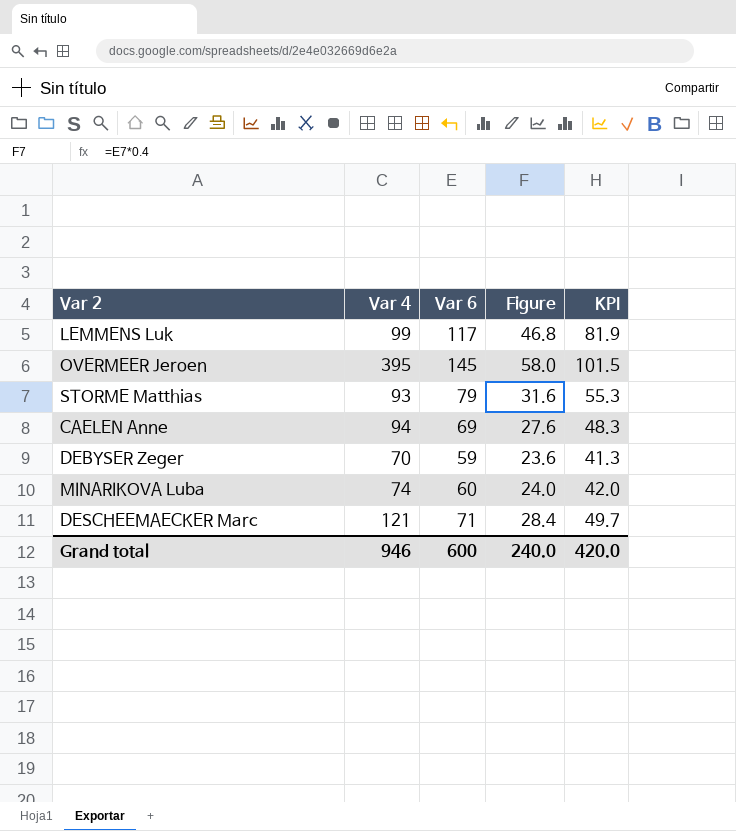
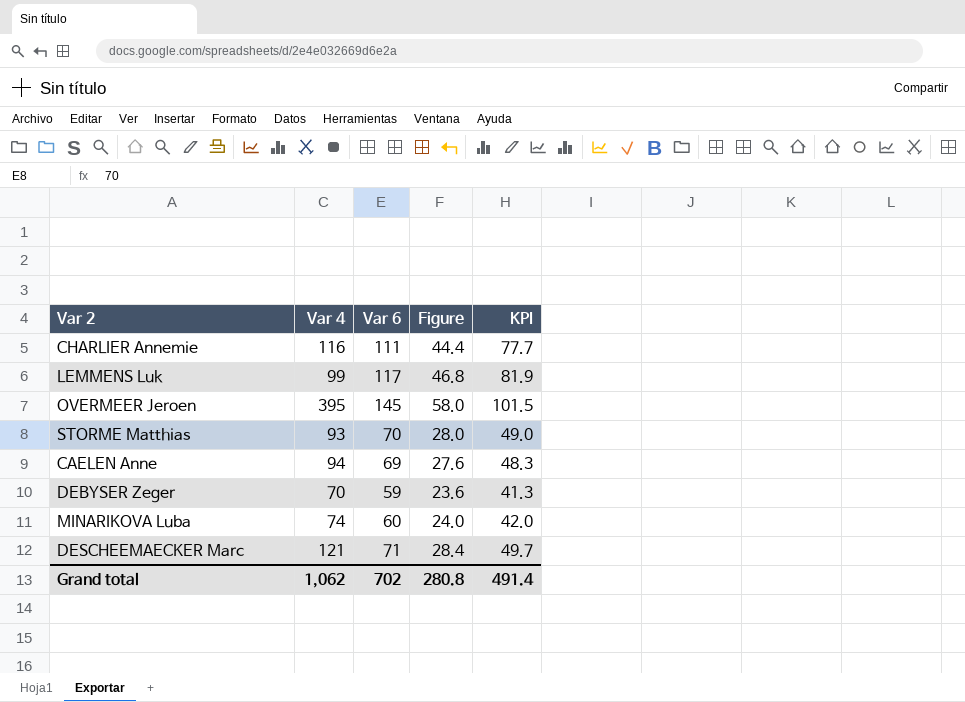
row CHARLIER Annemie: none -> 116 | 111 | 44.4 | 77.7
STORME Matthias | Var 6: 79 -> 70
STORME Matthias | Figure: 31.6 -> 28.0
STORME Matthias | KPI: 55.3 -> 49.0
Grand total | Var 4: 946 -> 1,062
Grand total | Var 6: 600 -> 702
Grand total | Figure: 240.0 -> 280.8
Grand total | KPI: 420.0 -> 491.4

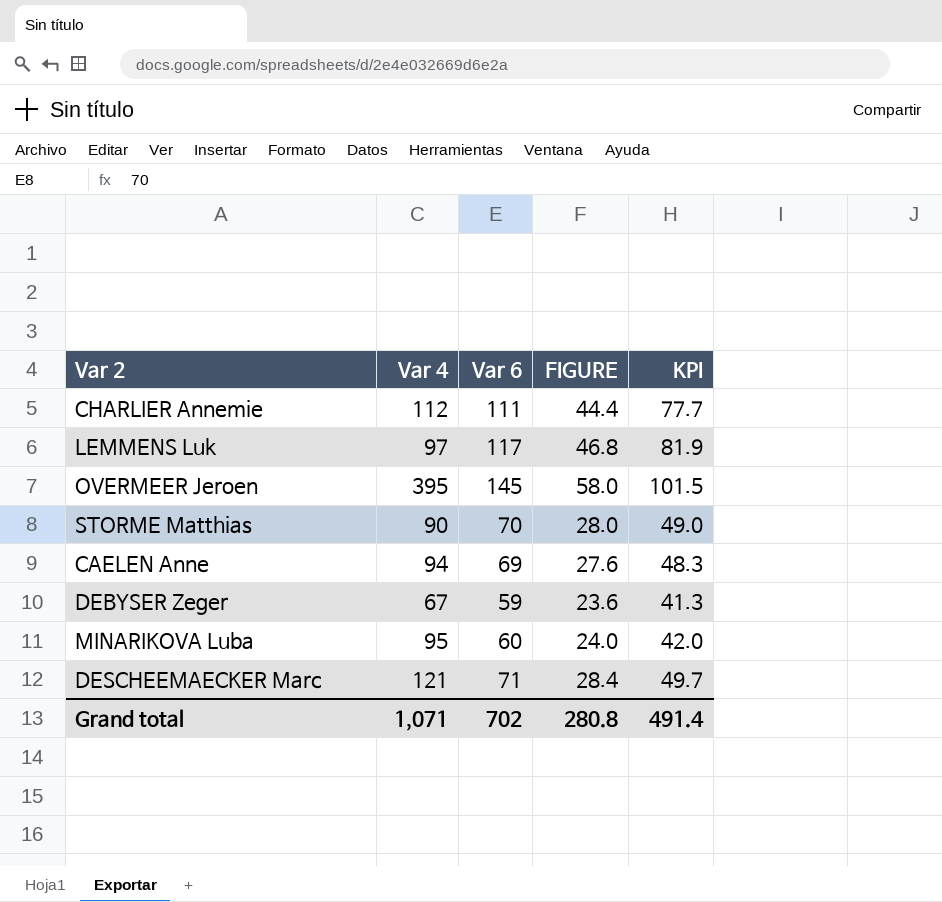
column name: Figure -> FIGURE
CHARLIER Annemie | Var 4: 116 -> 112
LEMMENS Luk | Var 4: 99 -> 97
STORME Matthias | Var 4: 93 -> 90
DEBYSER Zeger | Var 4: 70 -> 67
MINARIKOVA Luba | Var 4: 74 -> 95
Grand total | Var 4: 1,062 -> 1,071

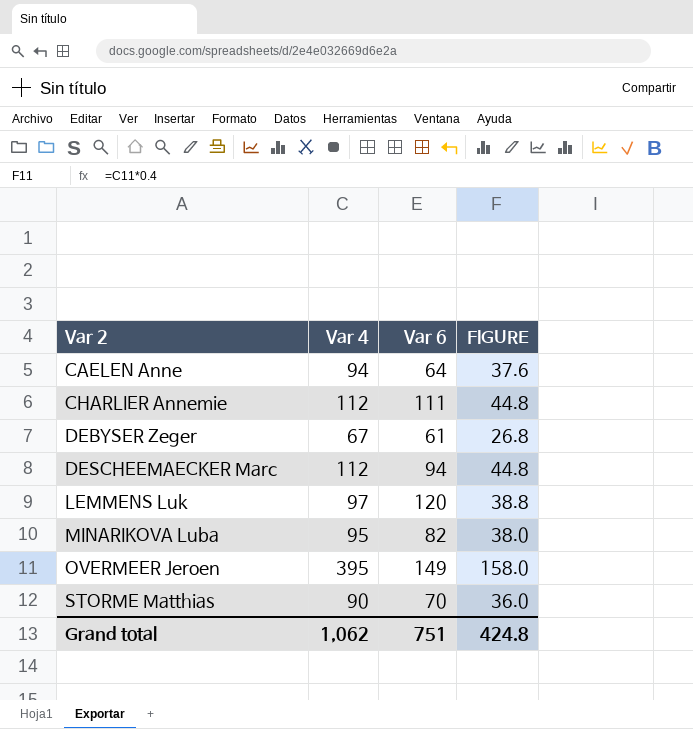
row order: none -> Var 2 ascending
column KPI | formula: [Var 6] * 0.7 -> none
column FIGURE | formula: [Var 6] * 0.4 -> [Var 4] * 0.4
CAELEN Anne | Var 6: 69 -> 64
DEBYSER Zeger | Var 6: 59 -> 61
DESCHEEMAECKER Marc | Var 4: 121 -> 112
DESCHEEMAECKER Marc | Var 6: 71 -> 94
LEMMENS Luk | Var 6: 117 -> 120
MINARIKOVA Luba | Var 6: 60 -> 82
OVERMEER Jeroen | Var 6: 145 -> 149
Grand total | Var 4: 1,071 -> 1,062
Grand total | Var 6: 702 -> 751
Grand total | FIGURE: 280.8 -> 424.8

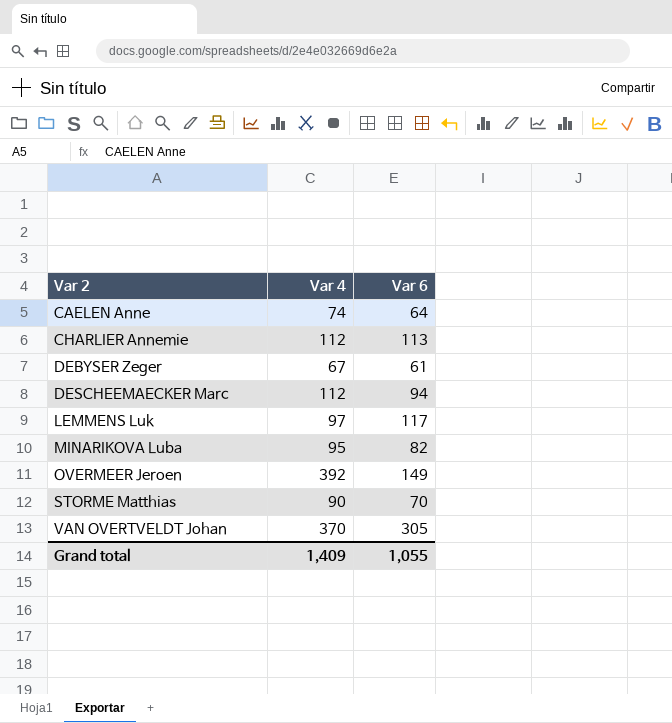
column FIGURE | formula: [Var 4] * 0.4 -> none
CAELEN Anne | Var 4: 94 -> 74
CHARLIER Annemie | Var 6: 111 -> 113
LEMMENS Luk | Var 6: 120 -> 117
OVERMEER Jeroen | Var 4: 395 -> 392
row VAN OVERTVELDT Johan: none -> 370 | 305
Grand total | Var 4: 1,062 -> 1,409
Grand total | Var 6: 751 -> 1,055

